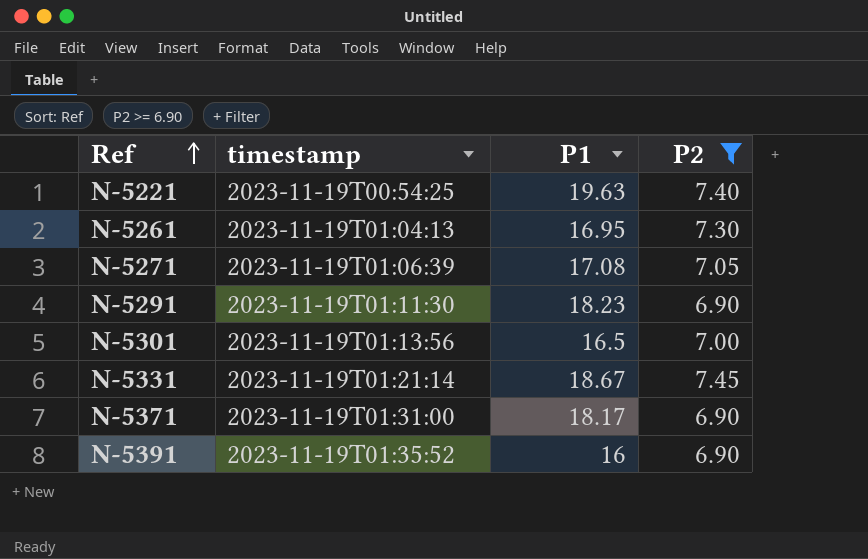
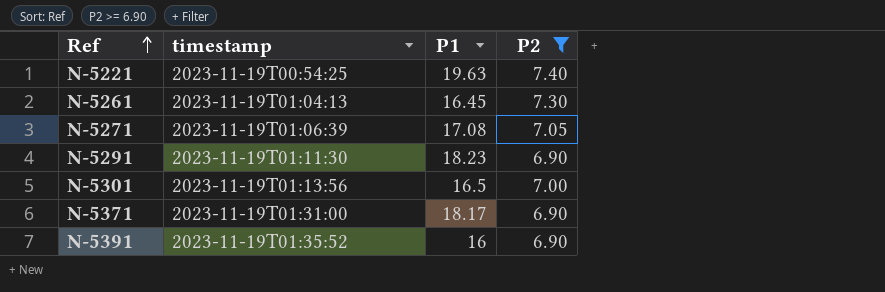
row N-5331: 2023-11-19T01:21:14 | 18.67 | 7.45 -> none
N-5261 | P1: 16.95 -> 16.45

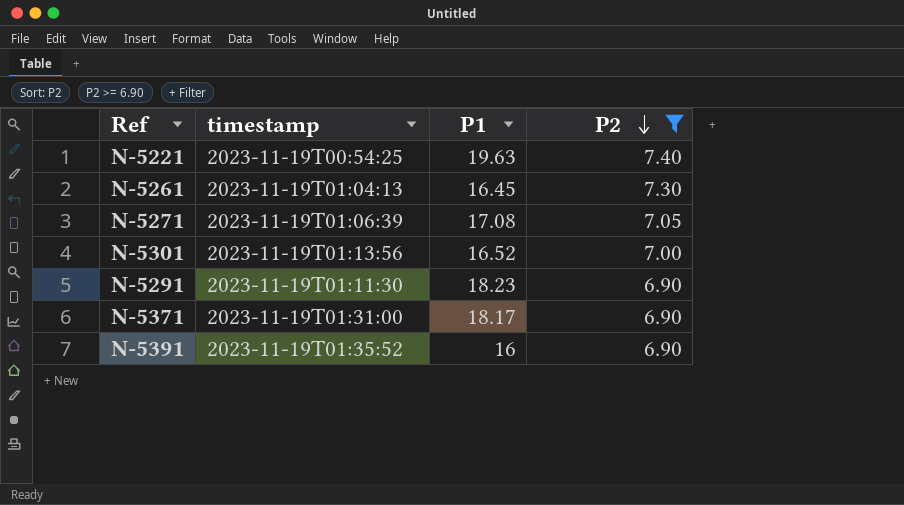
row order: Ref ascending -> P2 descending
N-5301 | P1: 16.5 -> 16.52

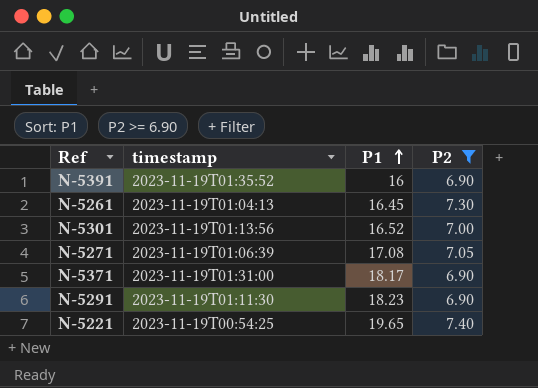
row order: P2 descending -> P1 ascending
N-5221 | P1: 19.63 -> 19.65

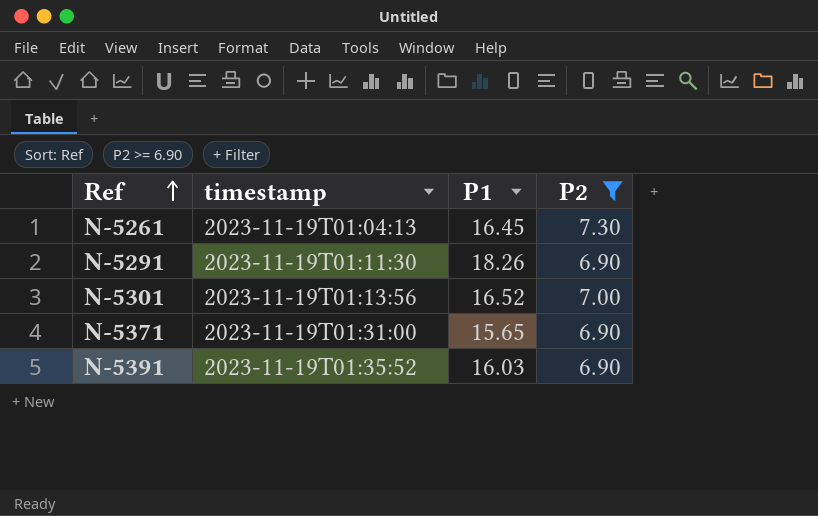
row order: P1 ascending -> Ref ascending
row N-5271: 2023-11-19T01:06:39 | 17.08 | 7.05 -> none
row N-5221: 2023-11-19T00:54:25 | 19.65 | 7.40 -> none
N-5291 | P1: 18.23 -> 18.26
N-5371 | P1: 18.17 -> 15.65
N-5391 | P1: 16 -> 16.03

